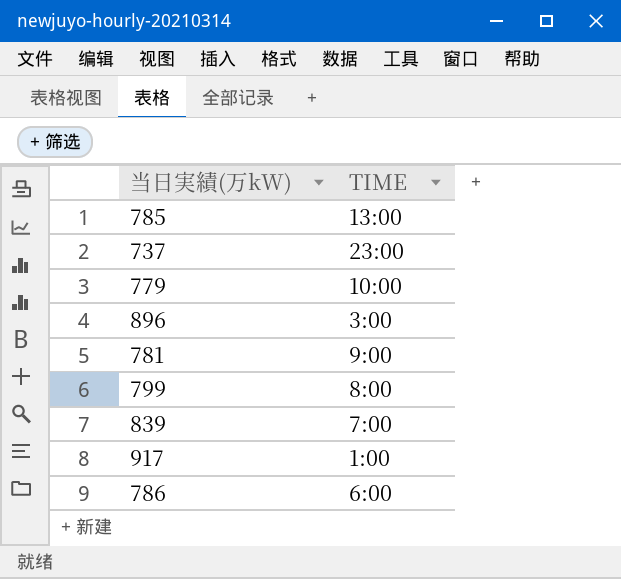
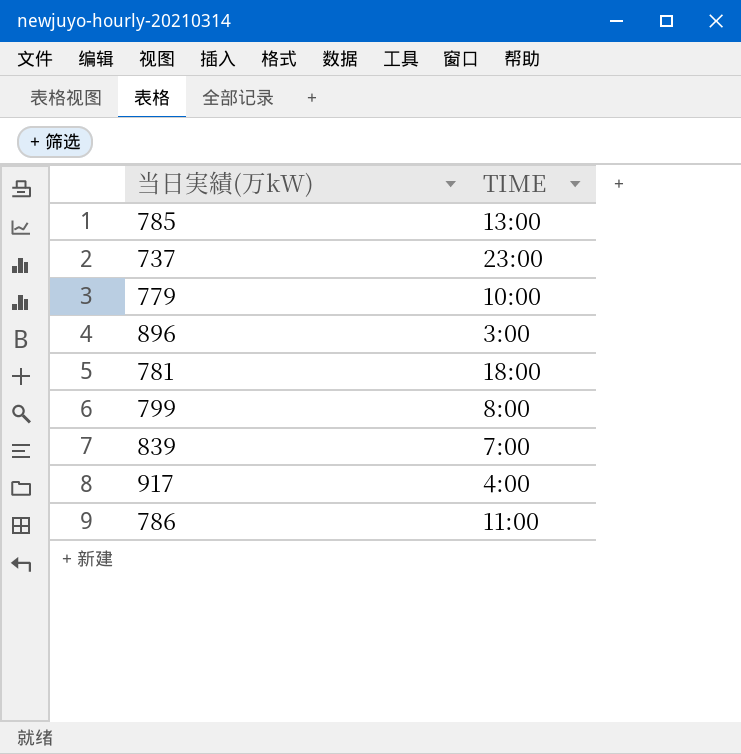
781 | TIME: 9:00 -> 18:00
917 | TIME: 1:00 -> 4:00
786 | TIME: 6:00 -> 11:00

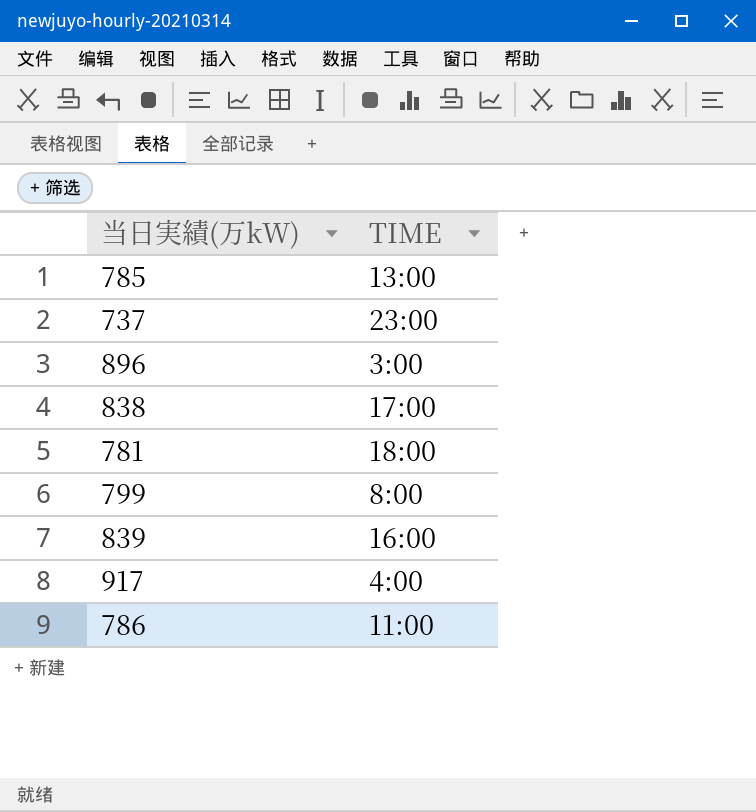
row 779: 10:00 -> none
row 838: none -> 17:00
839 | TIME: 7:00 -> 16:00

